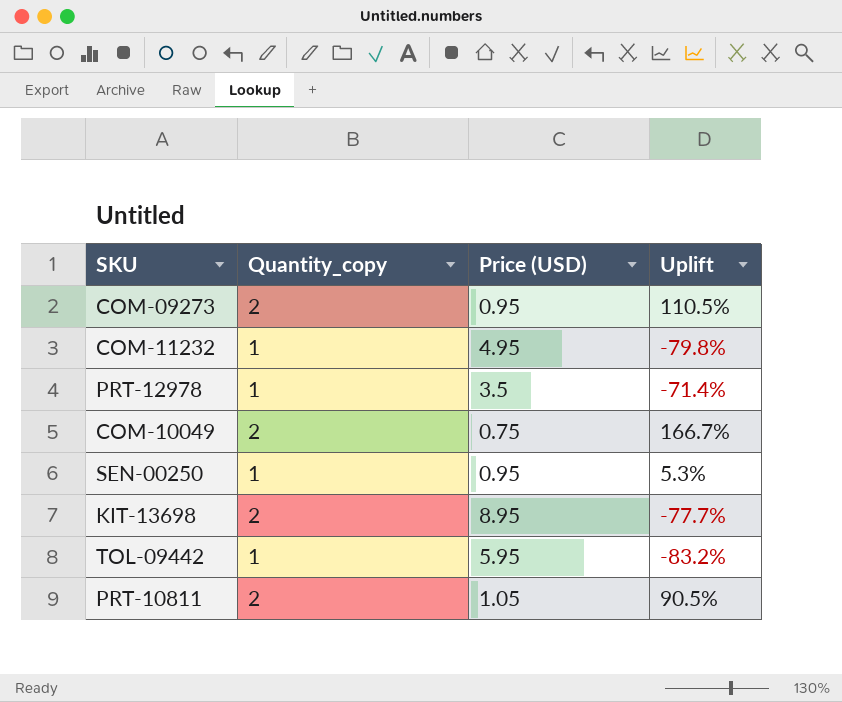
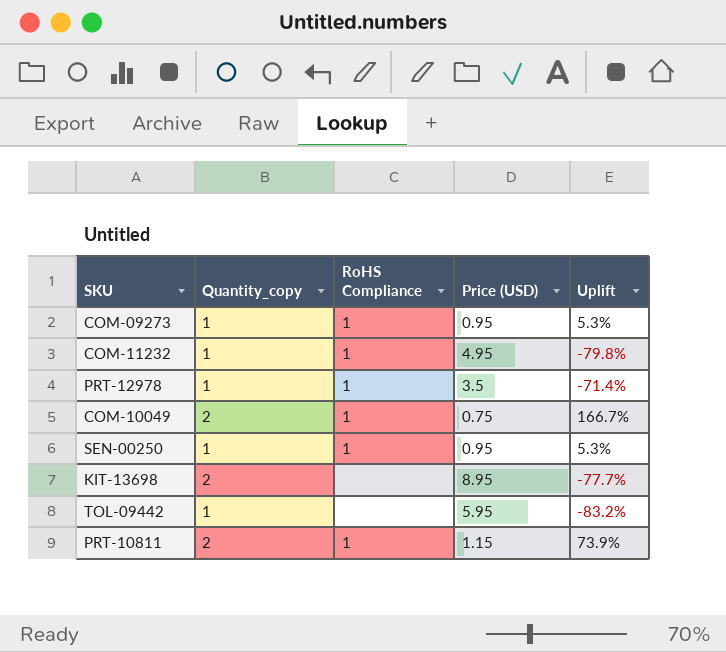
column RoHS Compliance | position: none -> 3
COM-09273 | Quantity_copy: 2 -> 1
COM-09273 | Uplift: 110.5% -> 5.3%
PRT-10811 | Price (USD): 1.05 -> 1.15
PRT-10811 | Uplift: 90.5% -> 73.9%

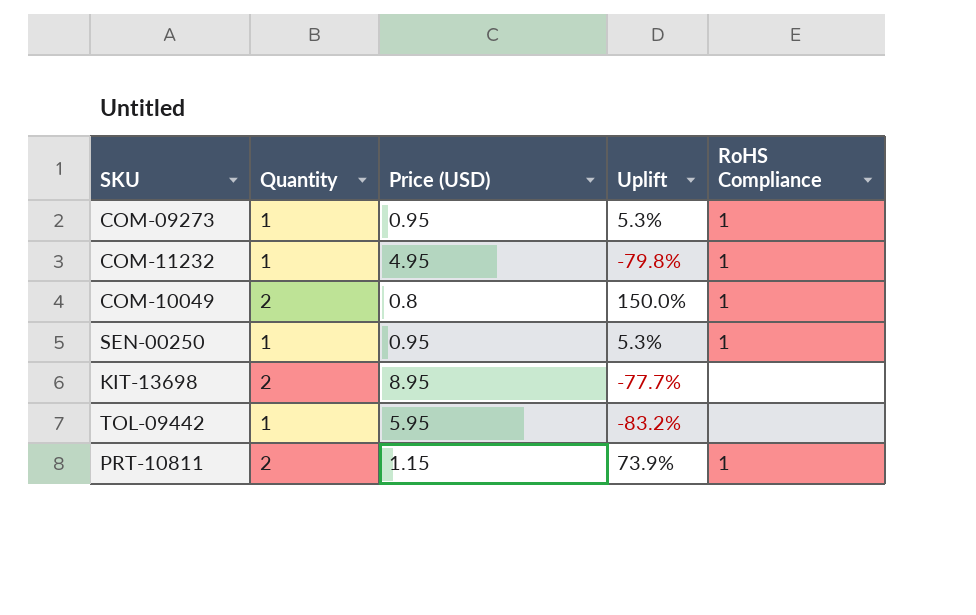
column name: Quantity_copy -> Quantity
column RoHS Compliance | position: 3 -> 5
row PRT-12978: 1 | 1 | 3.5 | -71.4% -> none
COM-10049 | Price (USD): 0.75 -> 0.8
COM-10049 | Uplift: 166.7% -> 150.0%

